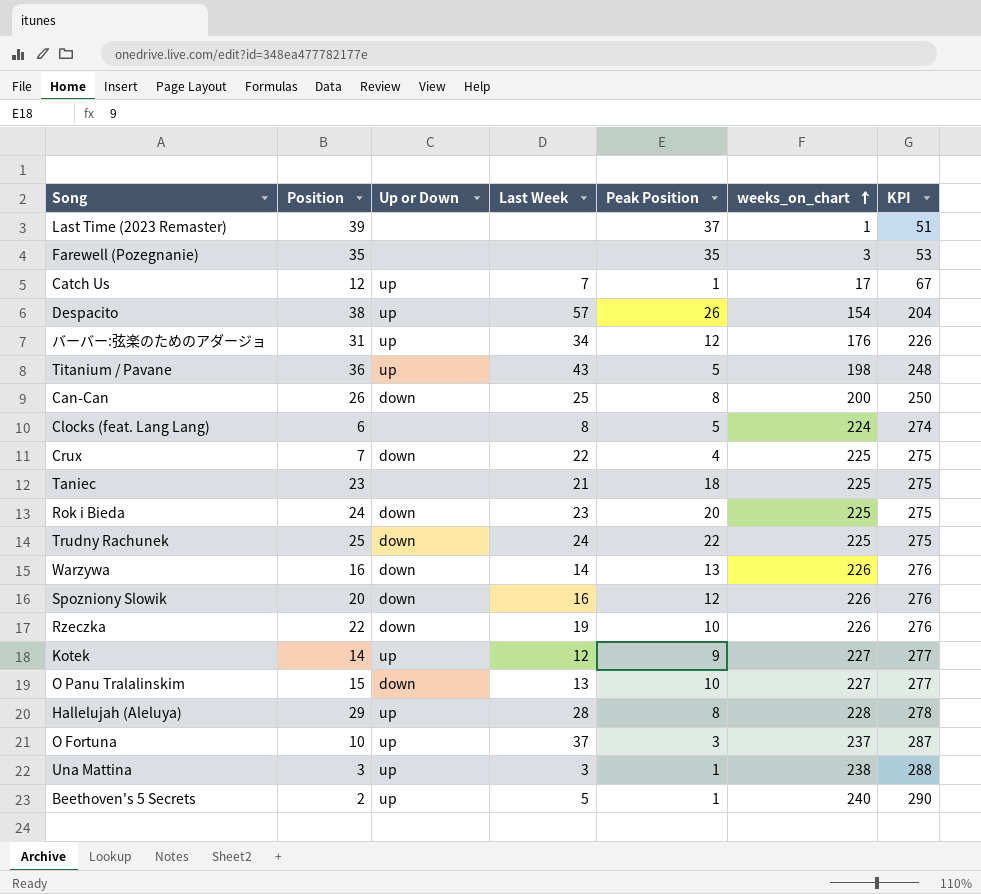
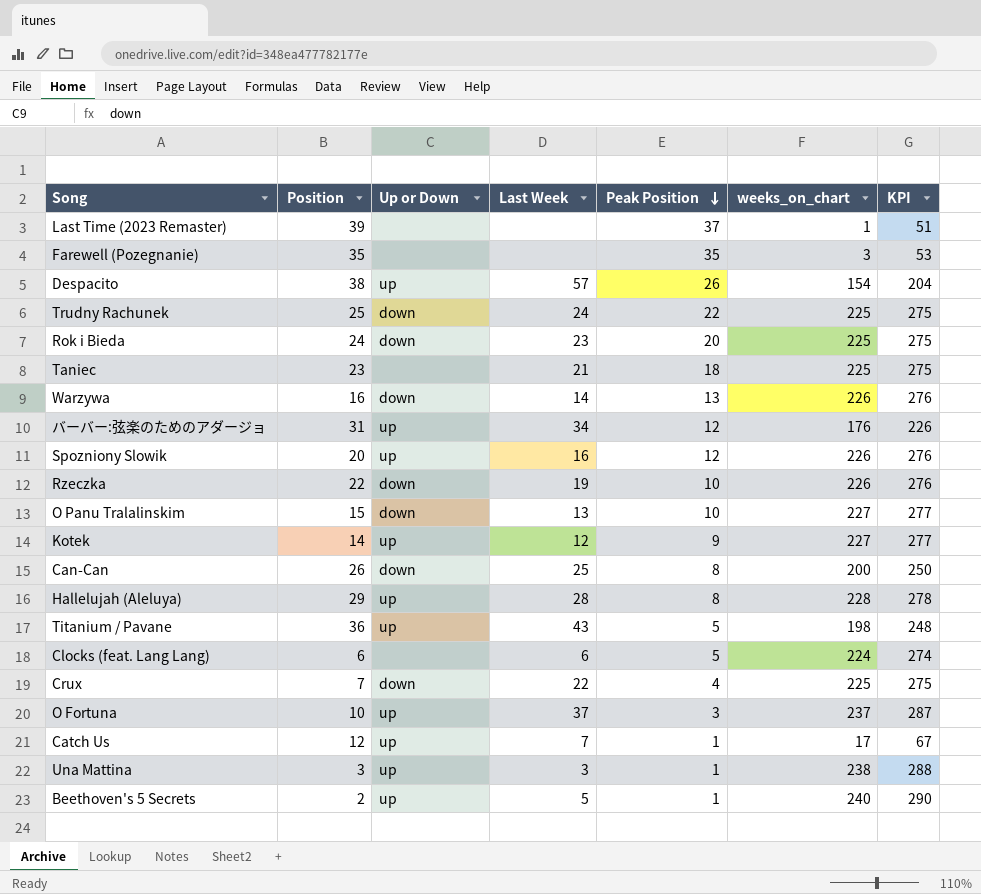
row order: weeks_on_chart ascending -> Peak Position descending
Spozniony Slowik | Up or Down: down -> up
Clocks (feat. Lang Lang) | Last Week: 8 -> 6

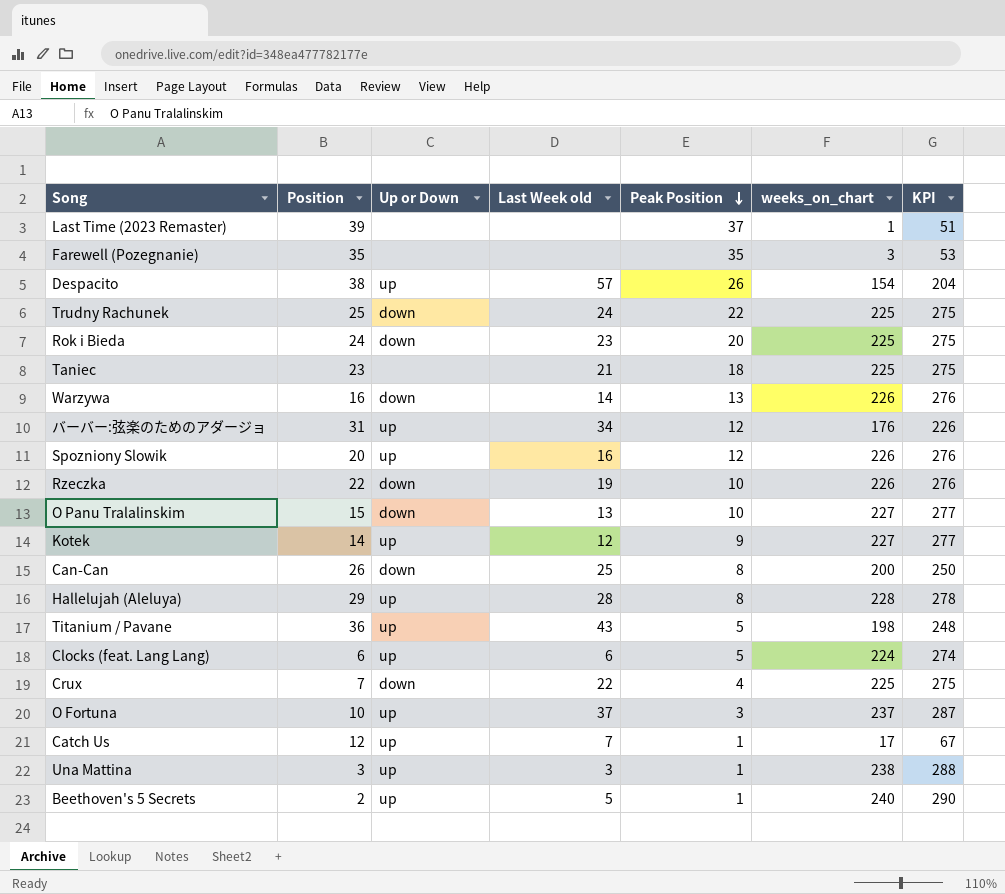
column name: Last Week -> Last Week old
Clocks (feat. Lang Lang) | Up or Down: none -> up

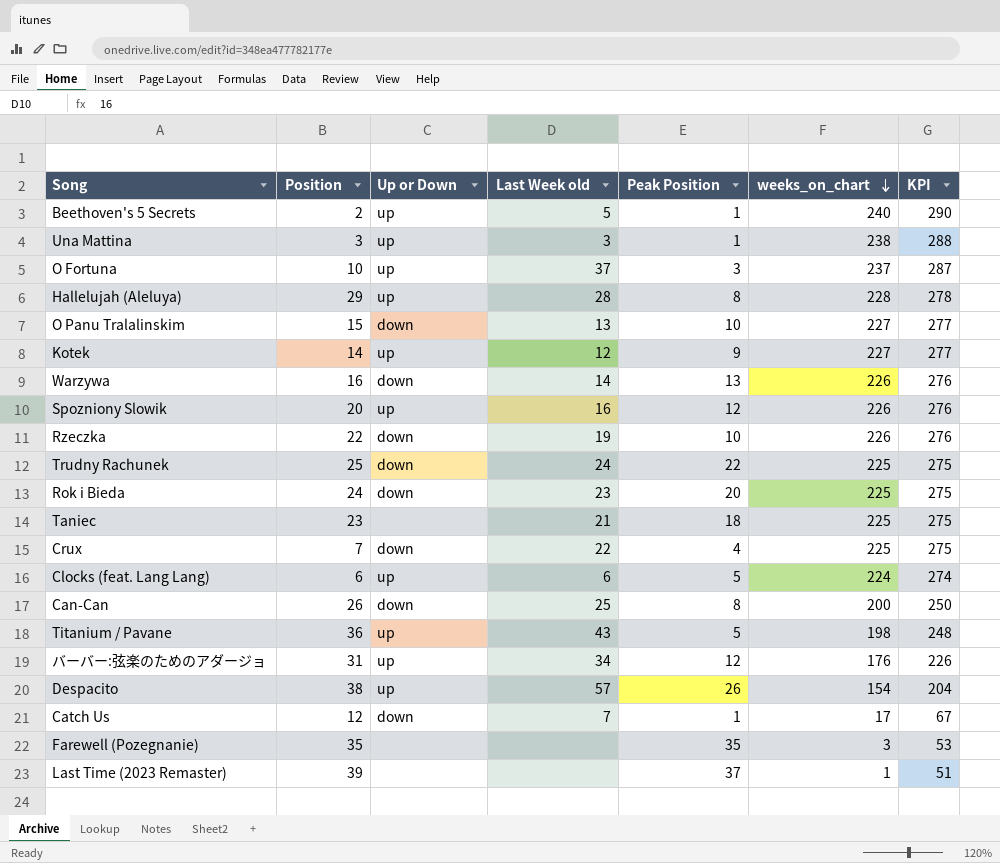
row order: Peak Position descending -> weeks_on_chart descending
Catch Us | Up or Down: up -> down

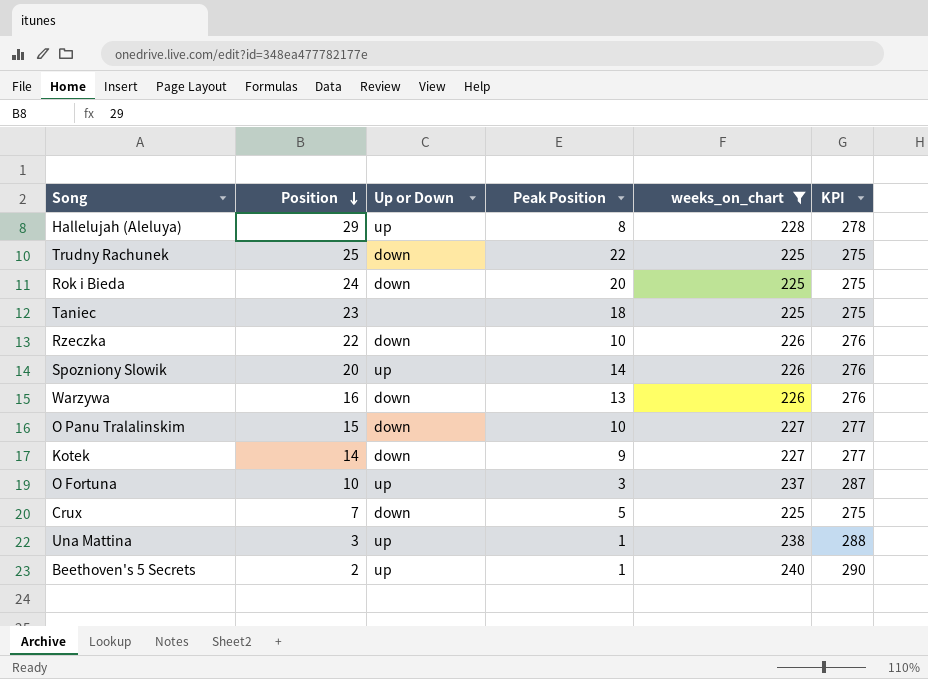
filter: none -> weeks_on_chart >= 225
row order: weeks_on_chart descending -> Position descending
column Last Week old | position: 4 -> none
Spozniony Slowik | Peak Position: 12 -> 14
Kotek | Up or Down: up -> down
Crux | Peak Position: 4 -> 5

